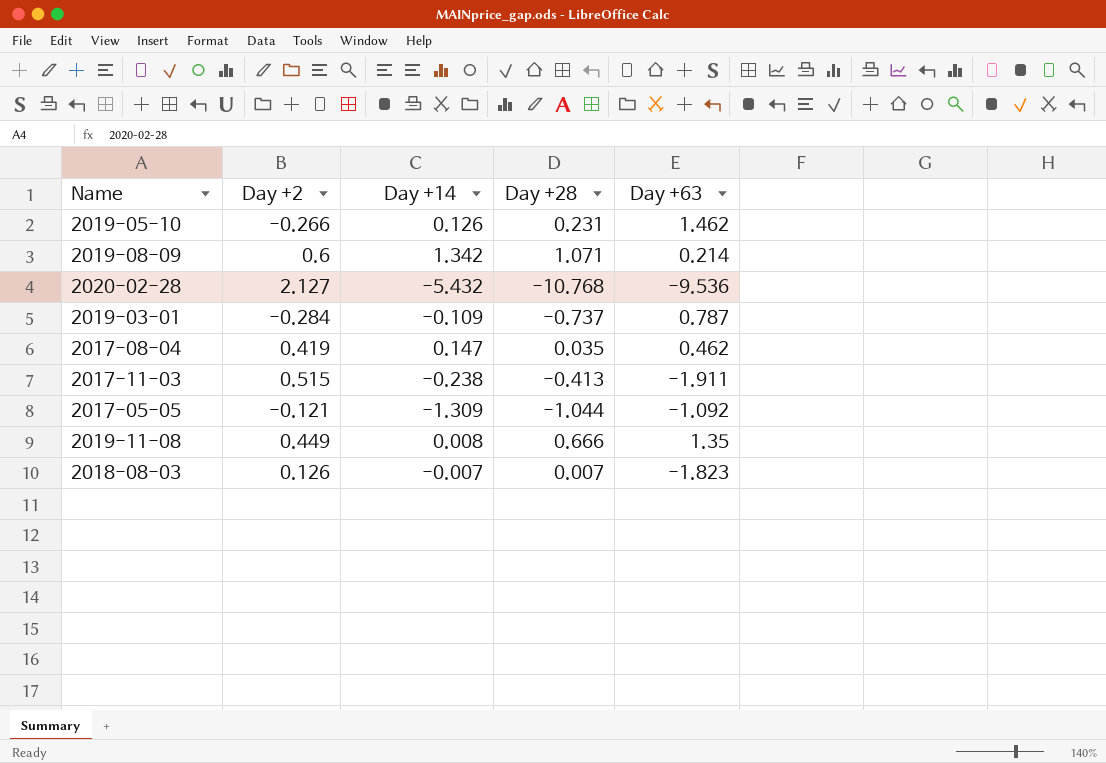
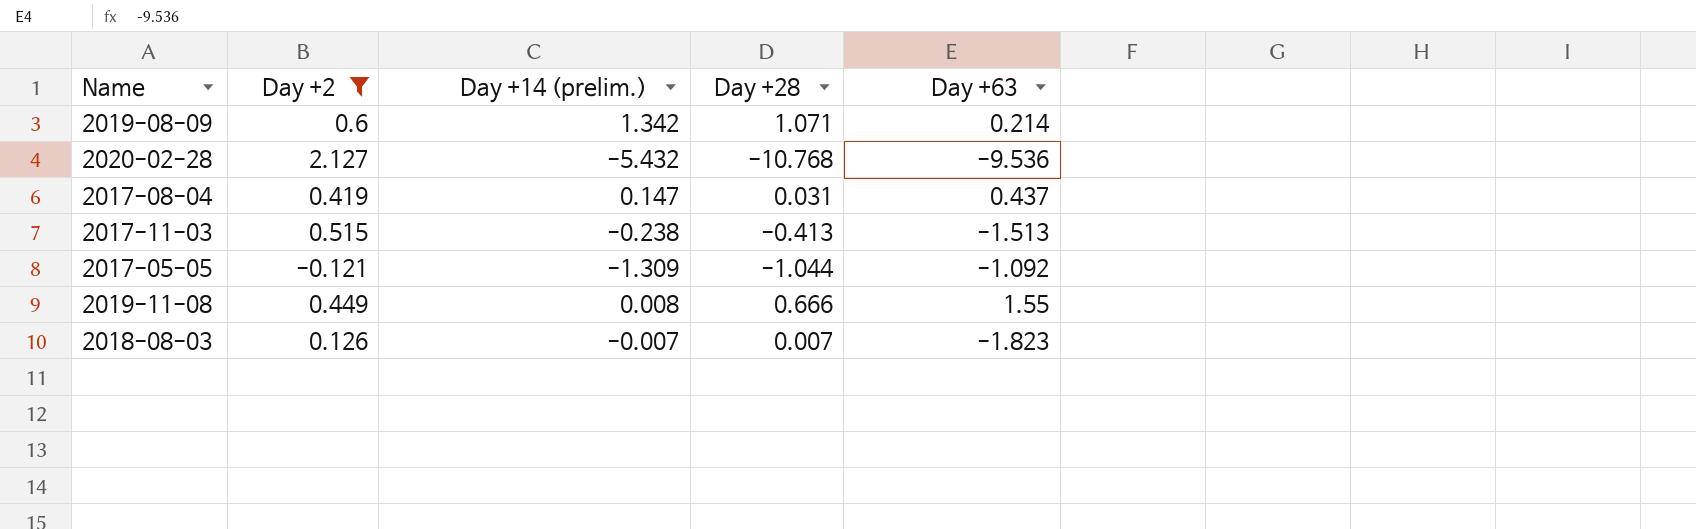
filter: none -> Day +2 >= -0.121
column name: Day +14 -> Day +14 (prelim.)
2017-08-04 | Day +28: 0.035 -> 0.031
2017-08-04 | Day +63: 0.462 -> 0.437
2017-11-03 | Day +63: -1.911 -> -1.513
2019-11-08 | Day +63: 1.35 -> 1.55

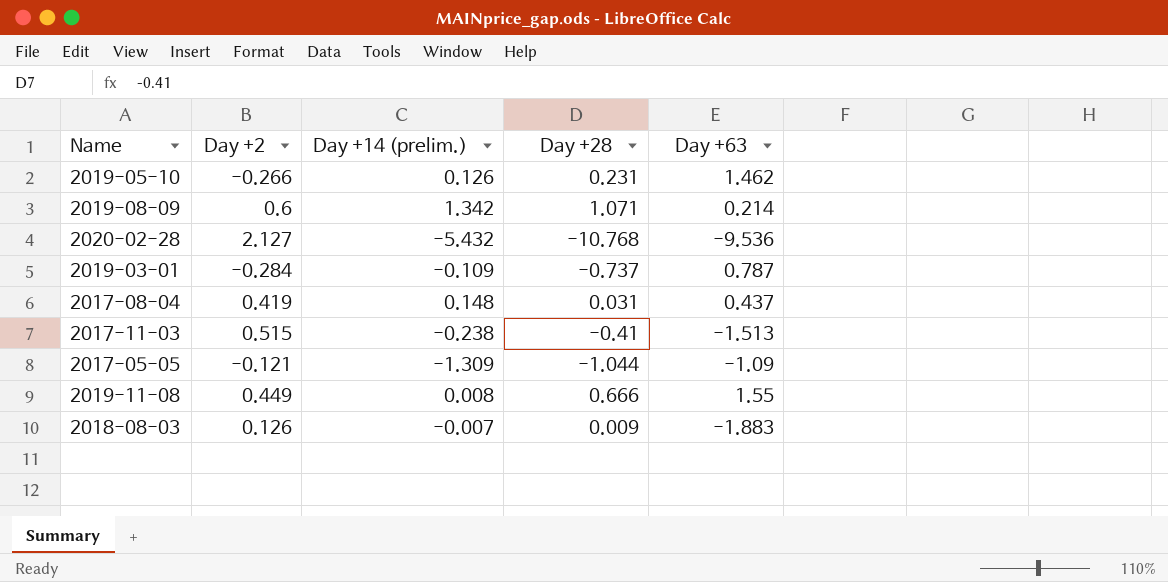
filter: Day +2 >= -0.121 -> none
2017-08-04 | Day +14 (prelim.): 0.147 -> 0.148
2017-11-03 | Day +28: -0.413 -> -0.41
2017-05-05 | Day +63: -1.092 -> -1.09
2018-08-03 | Day +28: 0.007 -> 0.009
2018-08-03 | Day +63: -1.823 -> -1.883

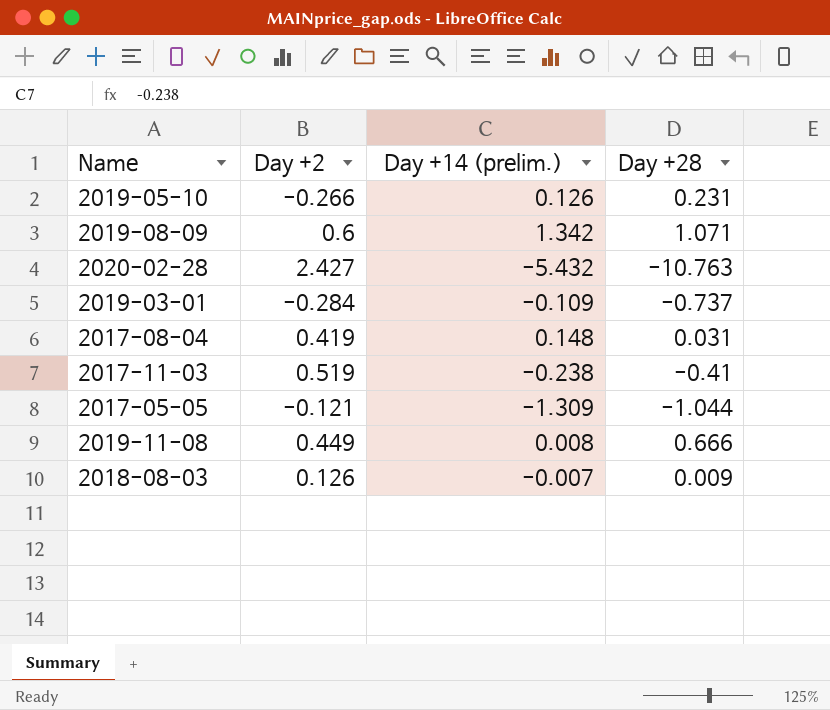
column Day +63 | position: 5 -> none
2020-02-28 | Day +2: 2.127 -> 2.427
2020-02-28 | Day +28: -10.768 -> -10.763
2017-11-03 | Day +2: 0.515 -> 0.519

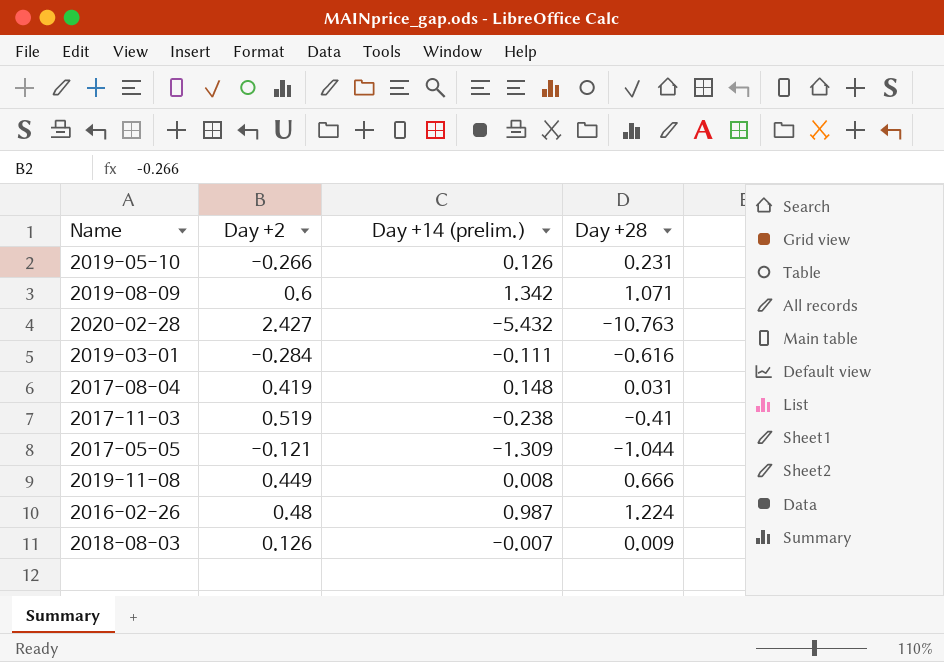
2019-03-01 | Day +14 (prelim.): -0.109 -> -0.111
2019-03-01 | Day +28: -0.737 -> -0.616
row 2016-02-26: none -> 0.48 | 0.987 | 1.224

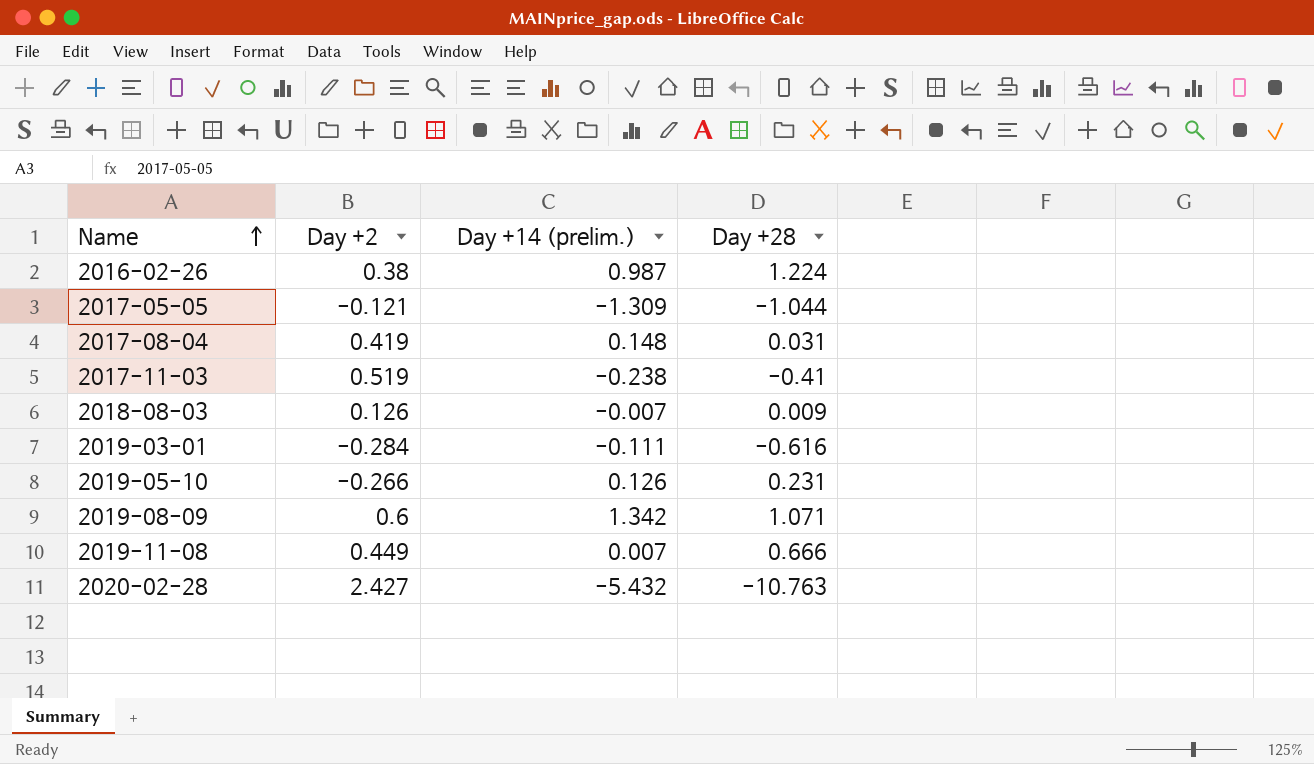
row order: none -> Name ascending
2016-02-26 | Day +2: 0.48 -> 0.38
2019-11-08 | Day +14 (prelim.): 0.008 -> 0.007

